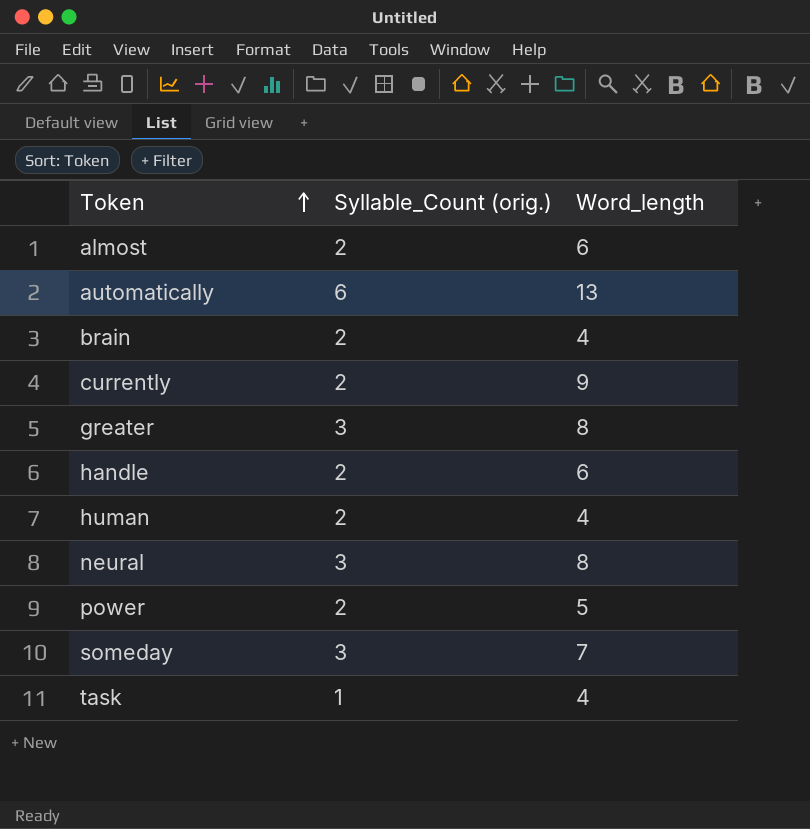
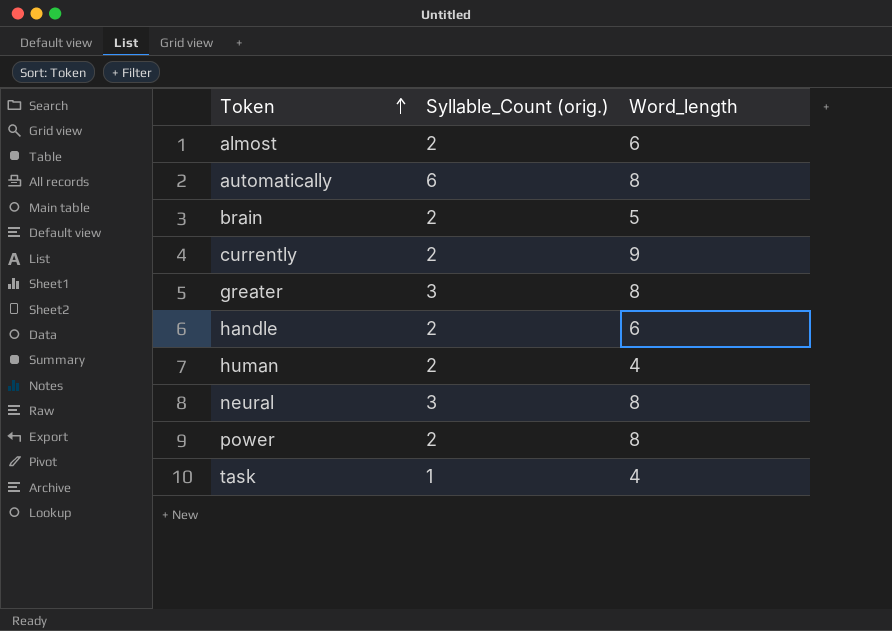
row someday: 3 | 7 -> none
automatically | Word_length: 13 -> 8
brain | Word_length: 4 -> 5
power | Word_length: 5 -> 8

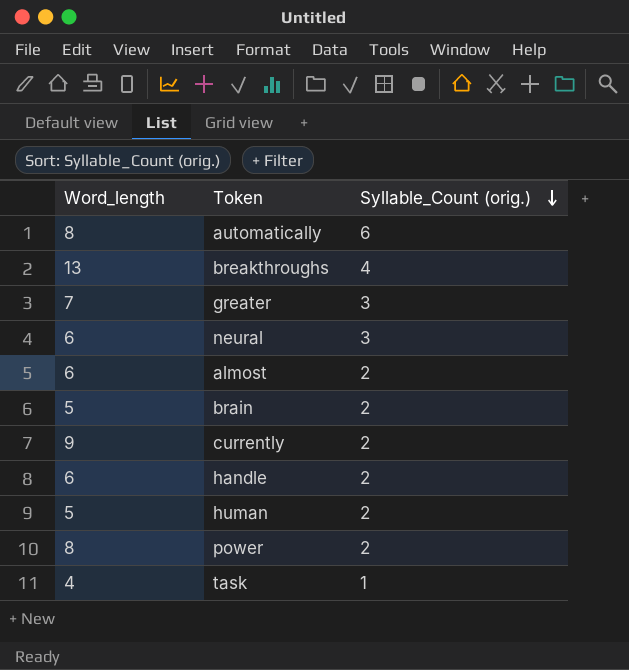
row order: Token ascending -> Syllable_Count (orig.) descending
column Word_length | position: 3 -> 1
row breakthroughs: none -> 13 | 4
greater | Word_length: 8 -> 7
neural | Word_length: 8 -> 6
human | Word_length: 4 -> 5

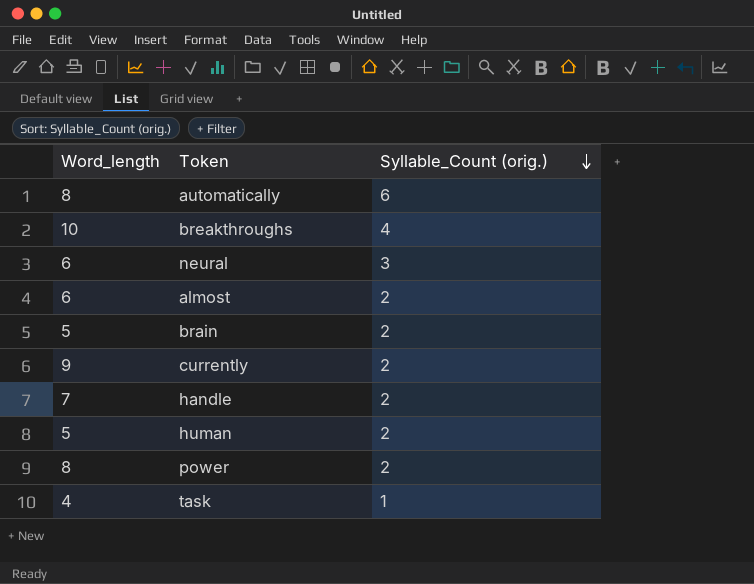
row greater: 7 | 3 -> none
breakthroughs | Word_length: 13 -> 10
handle | Word_length: 6 -> 7

